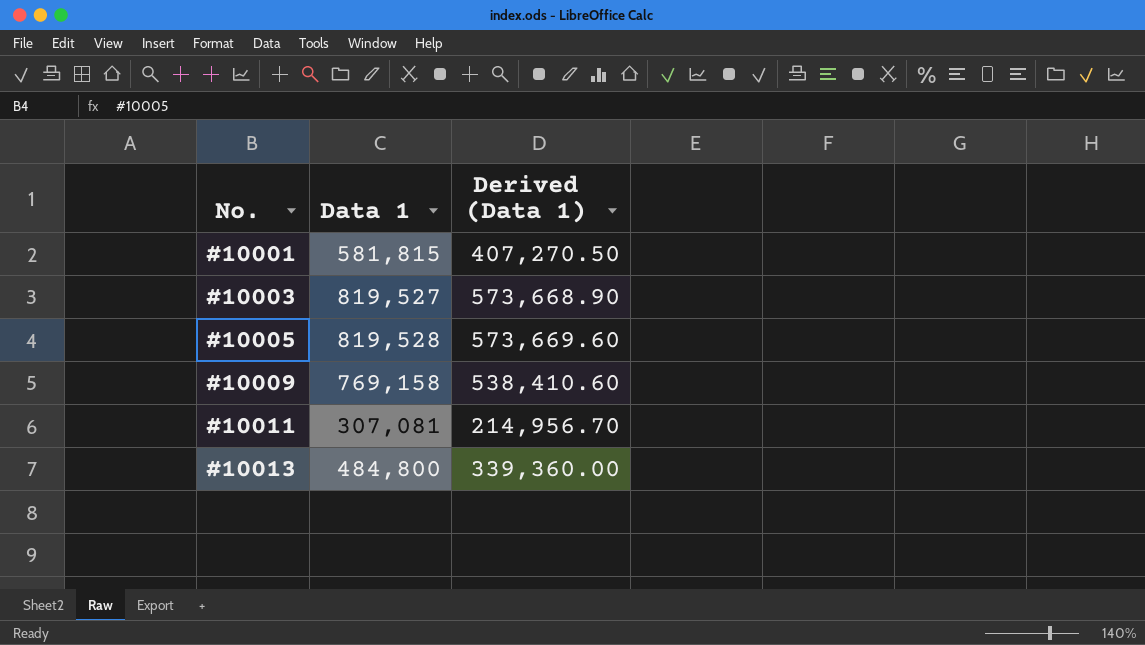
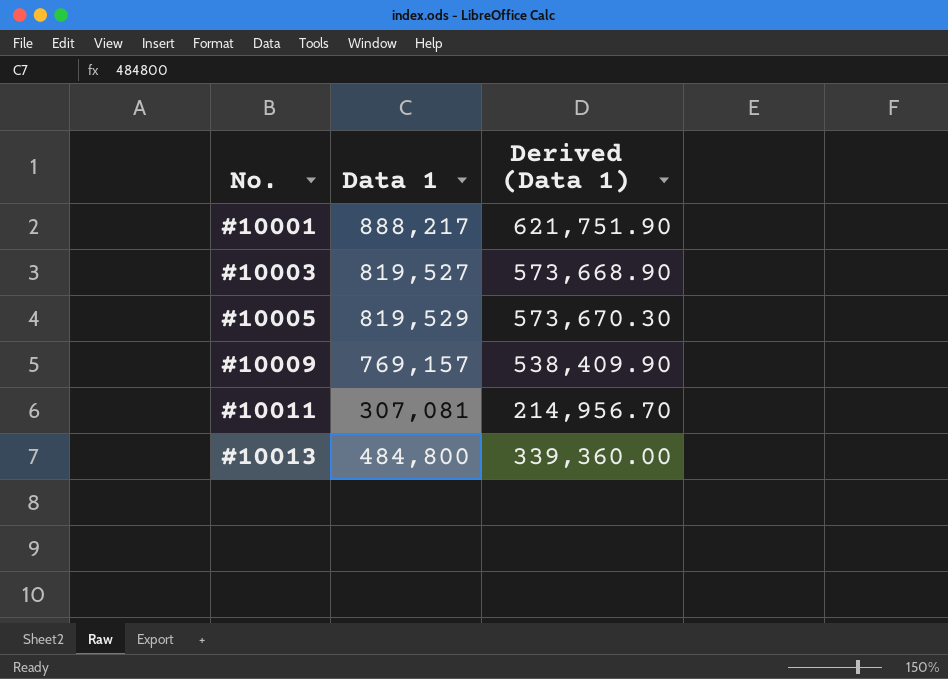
#10001 | Data 1: 581,815 -> 888,217
#10001 | Derived (Data 1): 407,270.50 -> 621,751.90
#10005 | Data 1: 819,528 -> 819,529
#10005 | Derived (Data 1): 573,669.60 -> 573,670.30
#10009 | Data 1: 769,158 -> 769,157
#10009 | Derived (Data 1): 538,410.60 -> 538,409.90

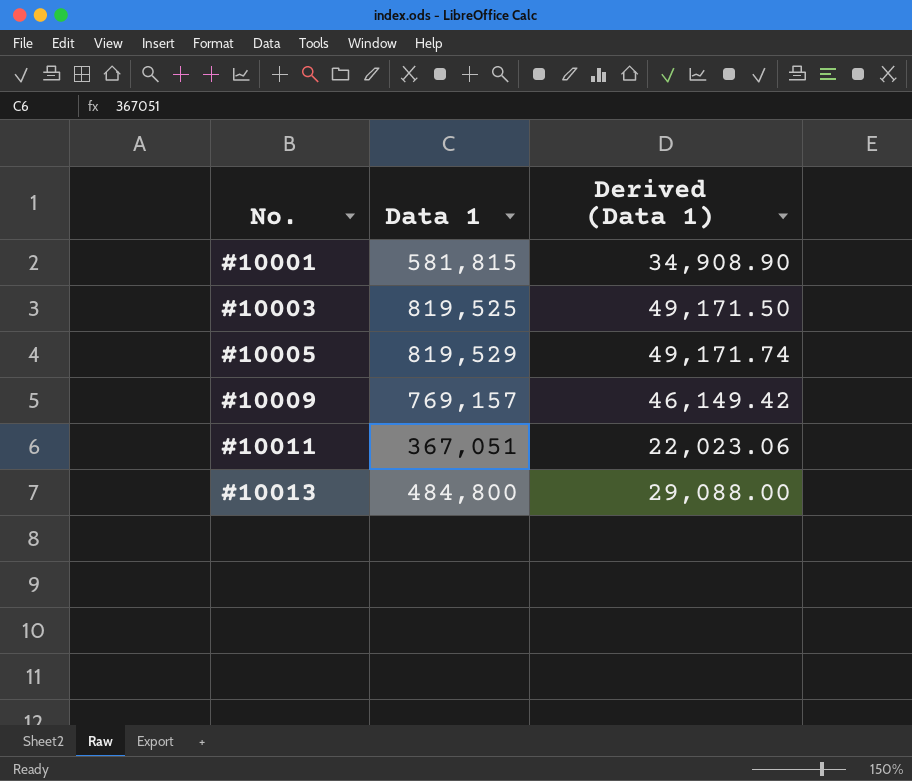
column Derived (Data 1) | formula: [Data 1] * 0.7 -> [Data 1] * 0.06
#10001 | Data 1: 888,217 -> 581,815
#10003 | Data 1: 819,527 -> 819,525
#10011 | Data 1: 307,081 -> 367,051

